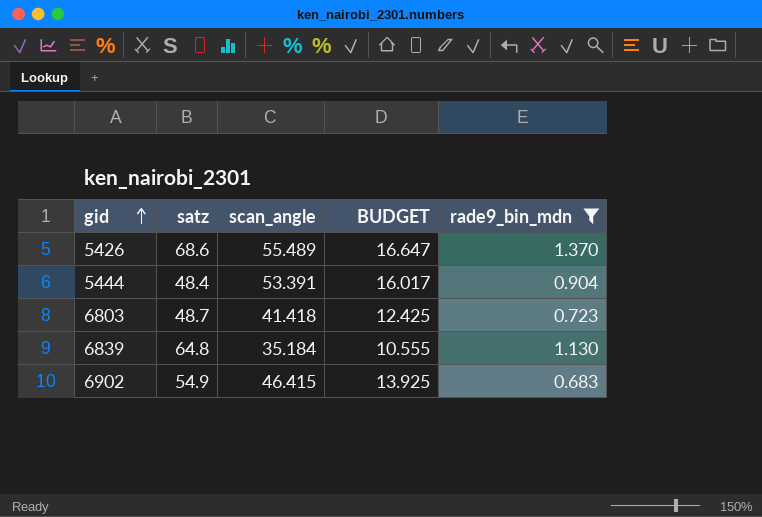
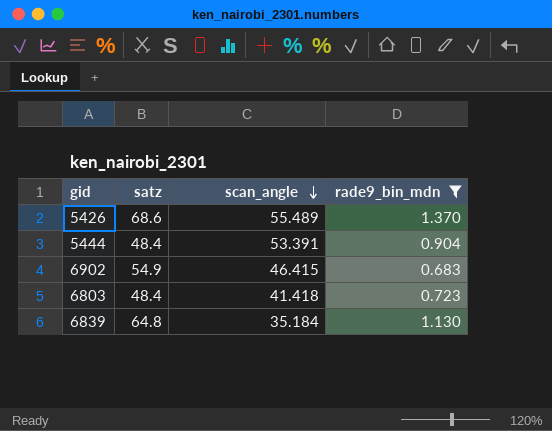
row order: gid ascending -> scan_angle descending
column BUDGET | formula: [scan_angle] * 0.3 -> none
6803 | satz: 48.7 -> 48.4

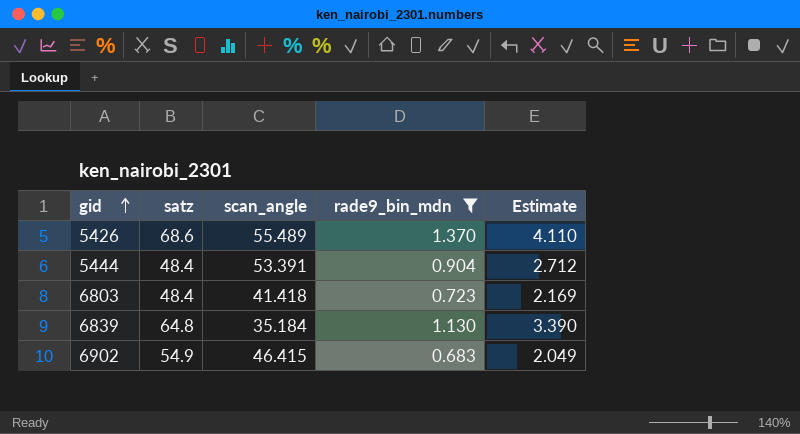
row order: scan_angle descending -> gid ascending
column Estimate | formula: none -> [rade9_bin_mdn] * 3

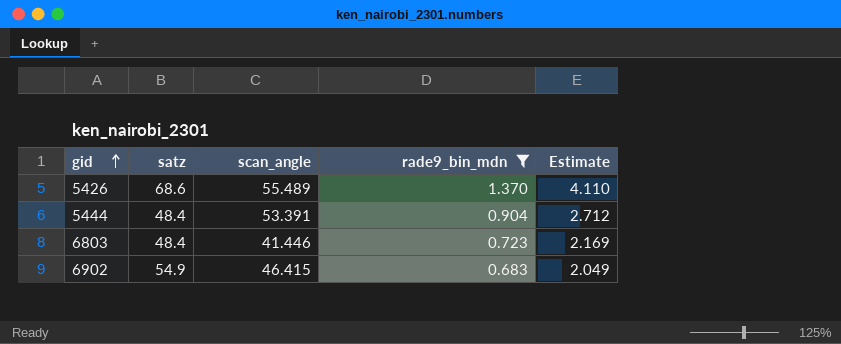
row 6839: 64.8 | 35.184 | 1.130 | 3.390 -> none
6803 | scan_angle: 41.418 -> 41.446

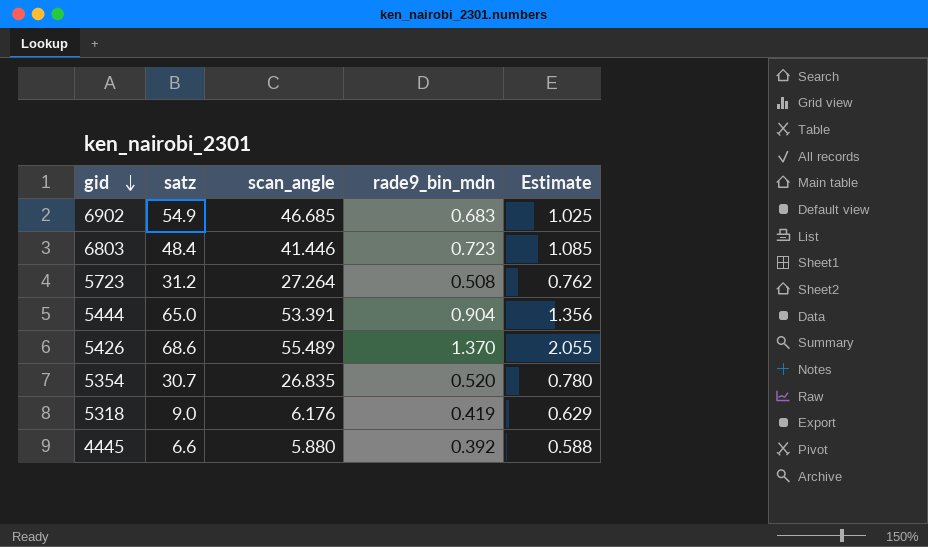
filter: rade9_bin_mdn >= 0.683 -> none
row order: gid ascending -> gid descending
column Estimate | formula: [rade9_bin_mdn] * 3 -> [rade9_bin_mdn] * 1.5
6902 | scan_angle: 46.415 -> 46.685
5444 | satz: 48.4 -> 65.0

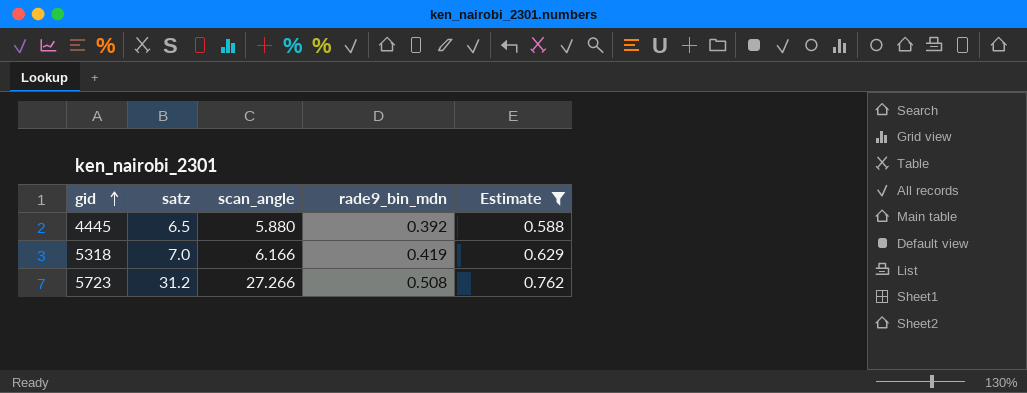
filter: none -> Estimate <= 0.762
row order: gid descending -> gid ascending
4445 | satz: 6.6 -> 6.5
5318 | satz: 9.0 -> 7.0
5318 | scan_angle: 6.176 -> 6.166
5723 | scan_angle: 27.264 -> 27.266

